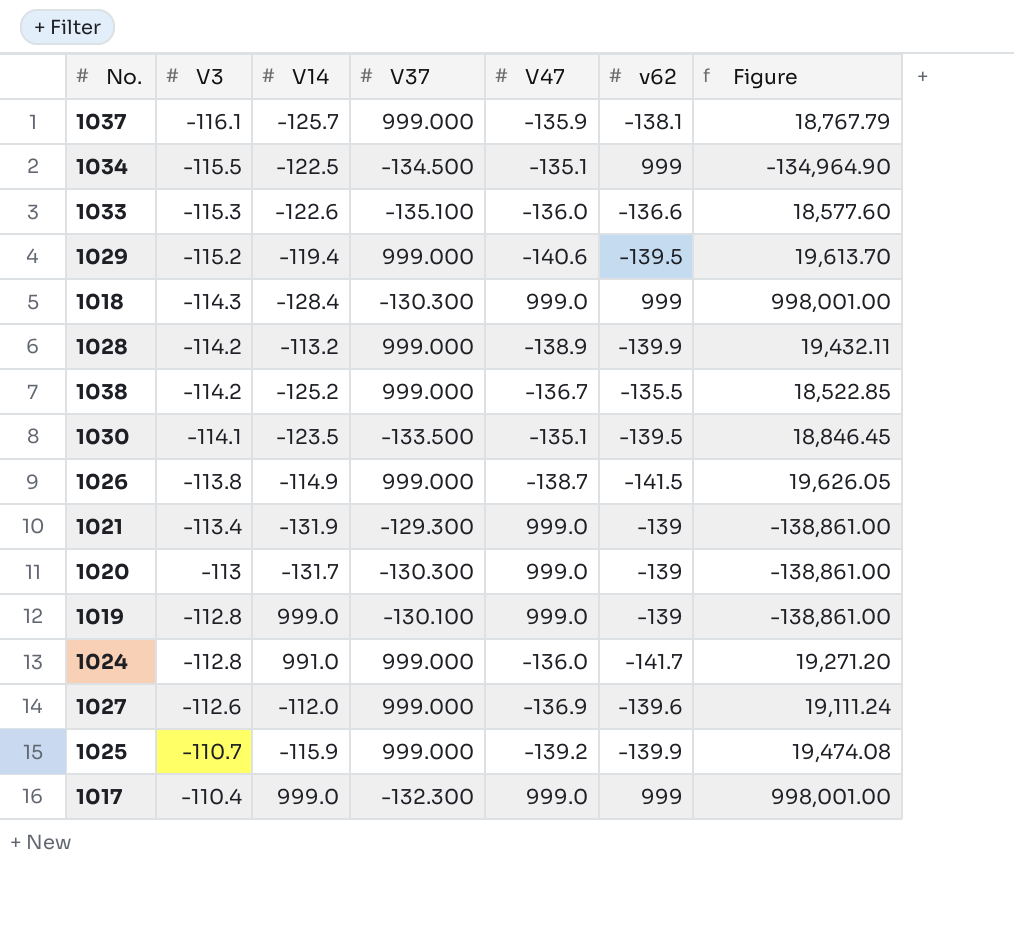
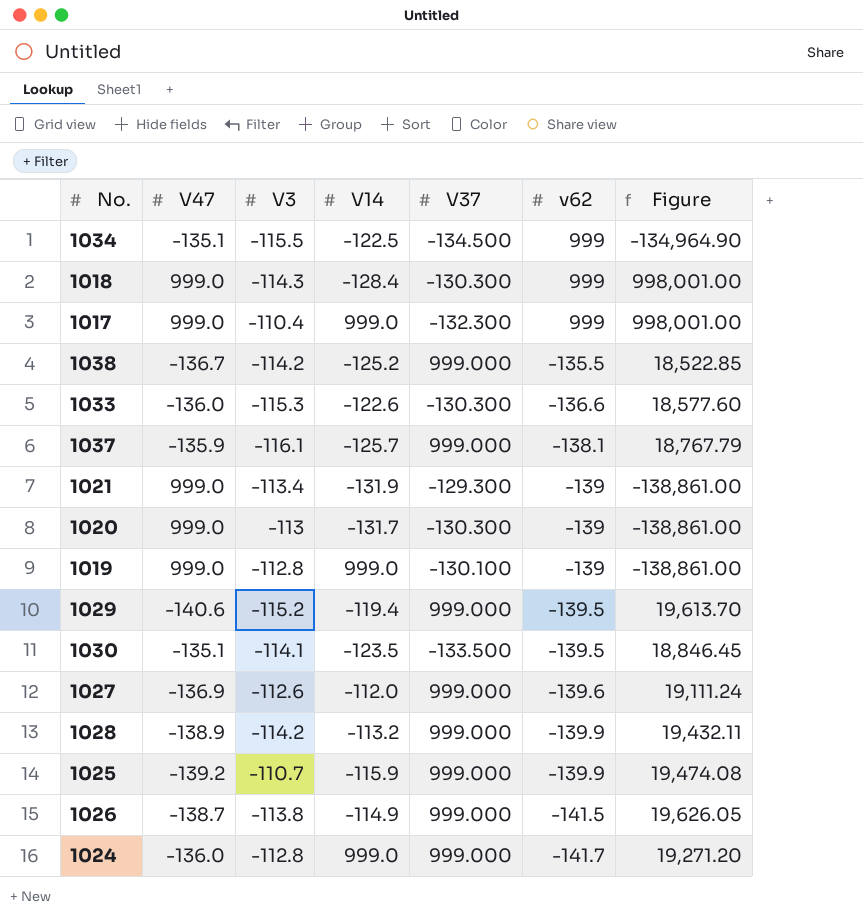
row order: V3 ascending -> v62 descending
column V47 | position: 5 -> 2
1033 | V37: -135.100 -> -130.300
1024 | V14: 991.0 -> 999.0

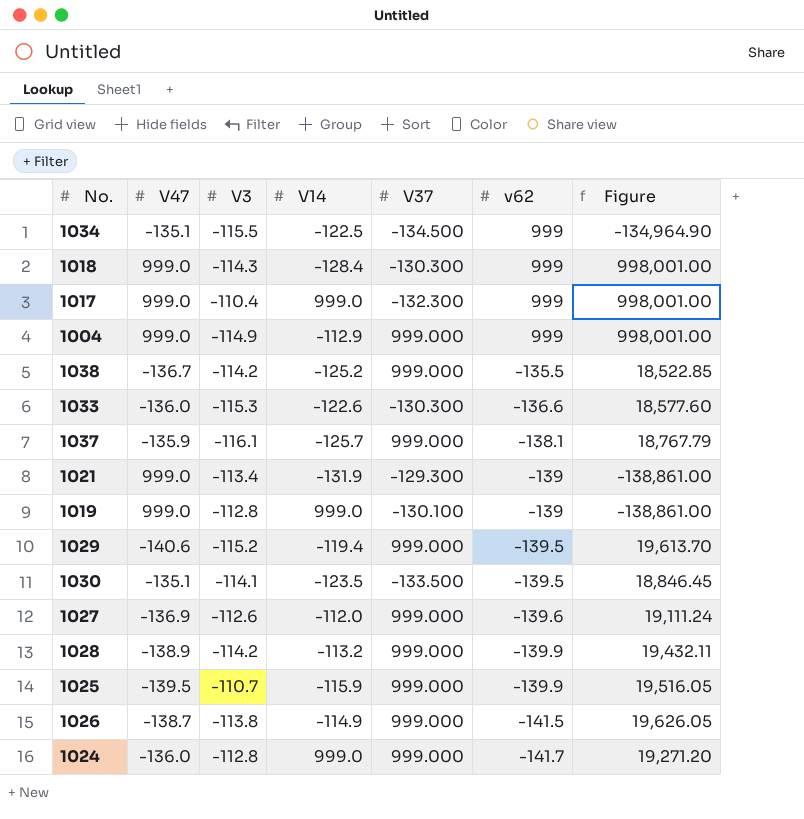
row 1020: 999.0 | -113 | -131.7 | -130.300 | -139 | -138,861.00 -> none
row 1004: none -> 999.0 | -114.9 | -112.9 | 999.000 | 999 | 998,001.00
1025 | V47: -139.2 -> -139.5
1025 | Figure: 19,474.08 -> 19,516.05

